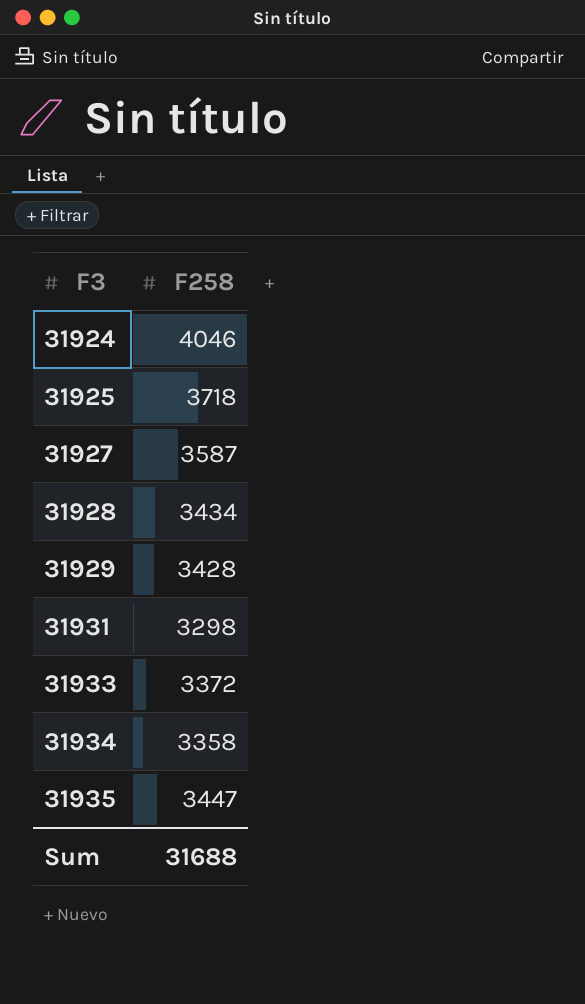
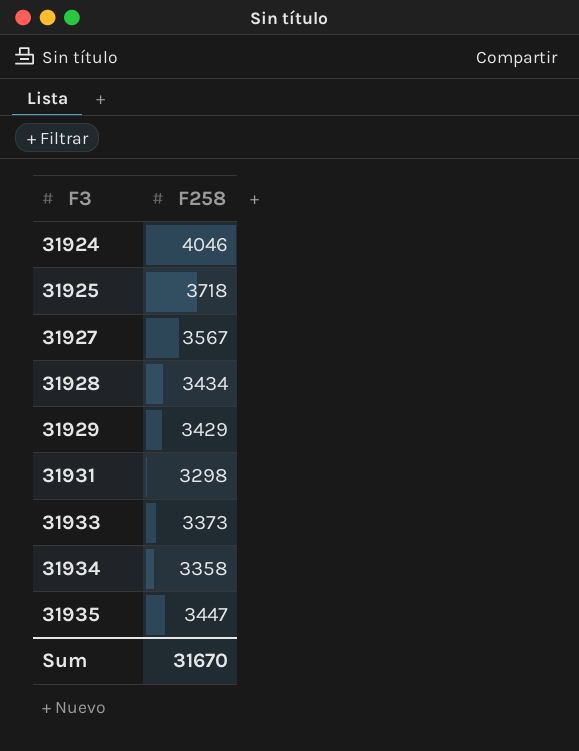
31927 | F258: 3587 -> 3567
31929 | F258: 3428 -> 3429
31933 | F258: 3372 -> 3373
Sum | F258: 31688 -> 31670

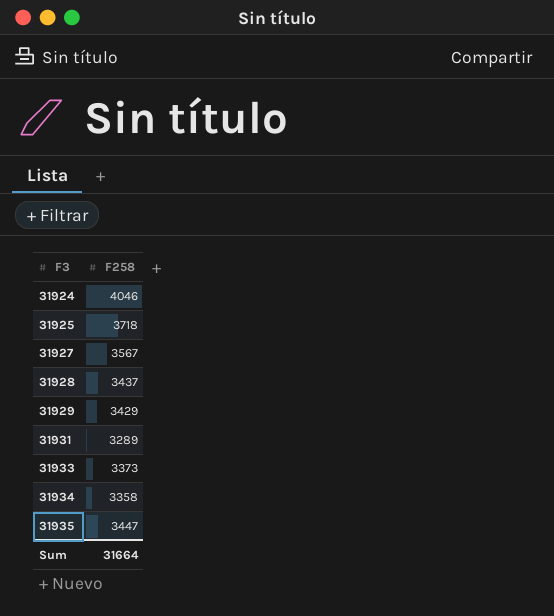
31928 | F258: 3434 -> 3437
31931 | F258: 3298 -> 3289
Sum | F258: 31670 -> 31664

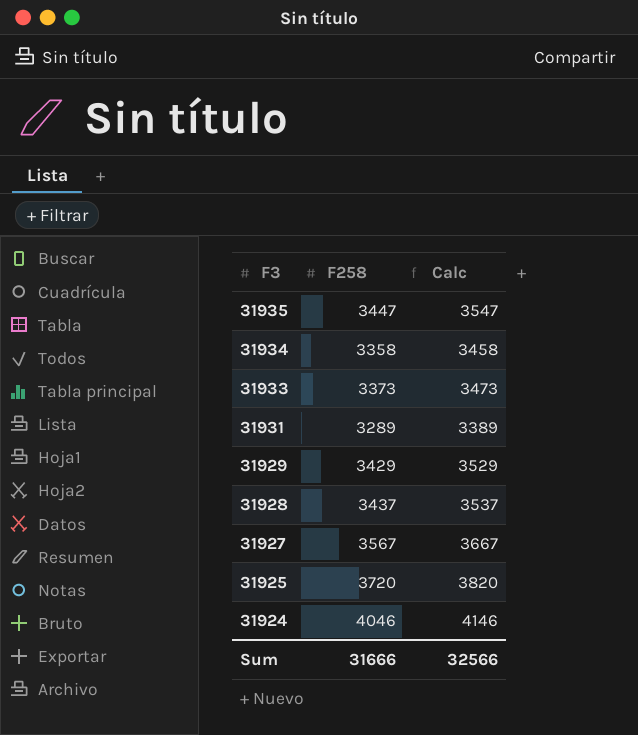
row order: F3 ascending -> F3 descending
column Calc | formula: none -> [F258] + 100
31925 | F258: 3718 -> 3720
Sum | F258: 31664 -> 31666

